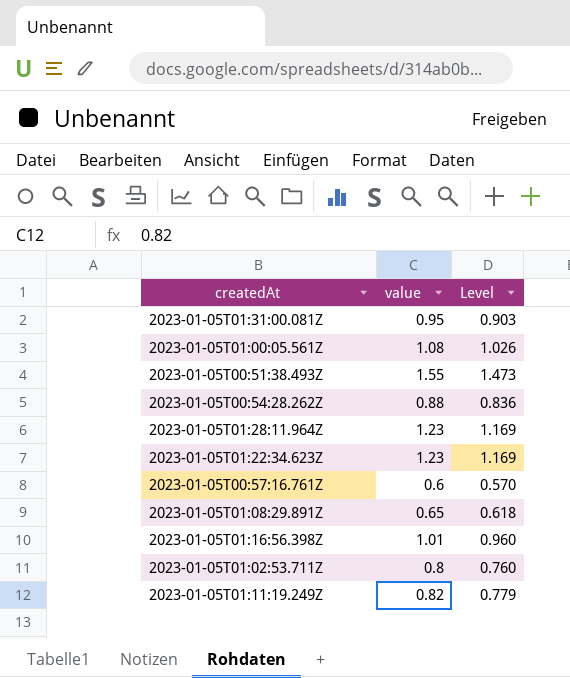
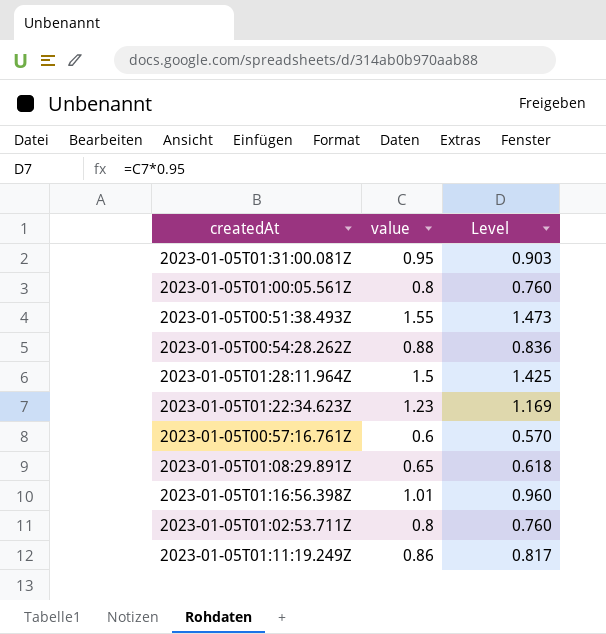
2023-01-05T01:00:05.561Z | value: 1.08 -> 0.8
2023-01-05T01:00:05.561Z | Level: 1.026 -> 0.760
2023-01-05T01:28:11.964Z | value: 1.23 -> 1.5
2023-01-05T01:28:11.964Z | Level: 1.169 -> 1.425
2023-01-05T01:11:19.249Z | value: 0.82 -> 0.86
2023-01-05T01:11:19.249Z | Level: 0.779 -> 0.817

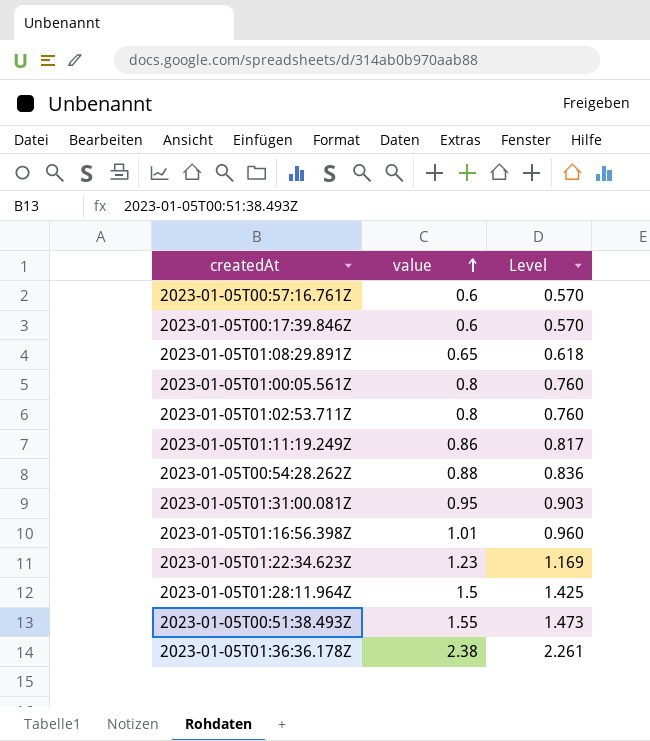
row order: none -> value ascending
row 2023-01-05T00:17:39.846Z: none -> 0.6 | 0.570
row 2023-01-05T01:36:36.178Z: none -> 2.38 | 2.261

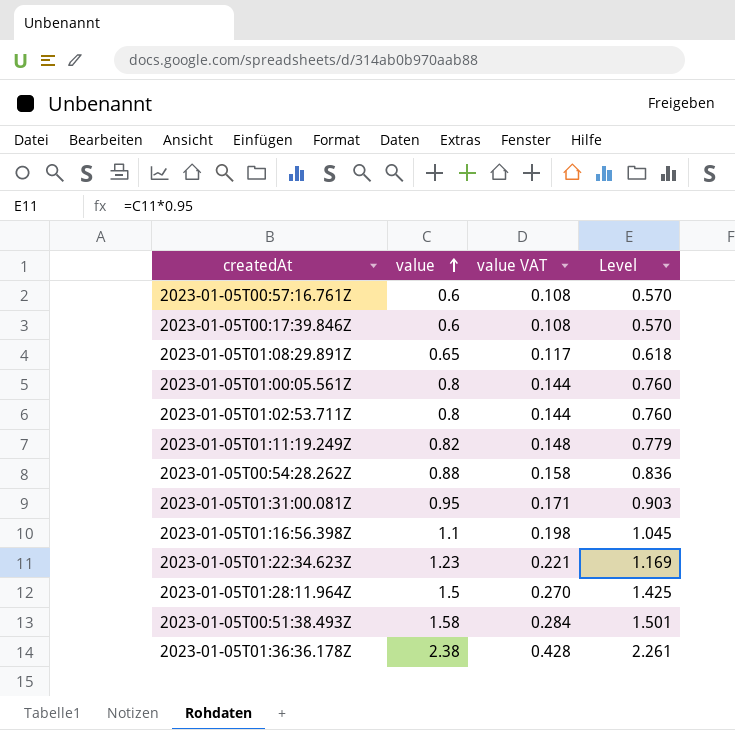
column value VAT | formula: none -> [value] * 0.18
2023-01-05T01:11:19.249Z | value: 0.86 -> 0.82
2023-01-05T01:11:19.249Z | Level: 0.817 -> 0.779
2023-01-05T01:16:56.398Z | value: 1.01 -> 1.1
2023-01-05T01:16:56.398Z | Level: 0.960 -> 1.045
2023-01-05T00:51:38.493Z | value: 1.55 -> 1.58
2023-01-05T00:51:38.493Z | Level: 1.473 -> 1.501

